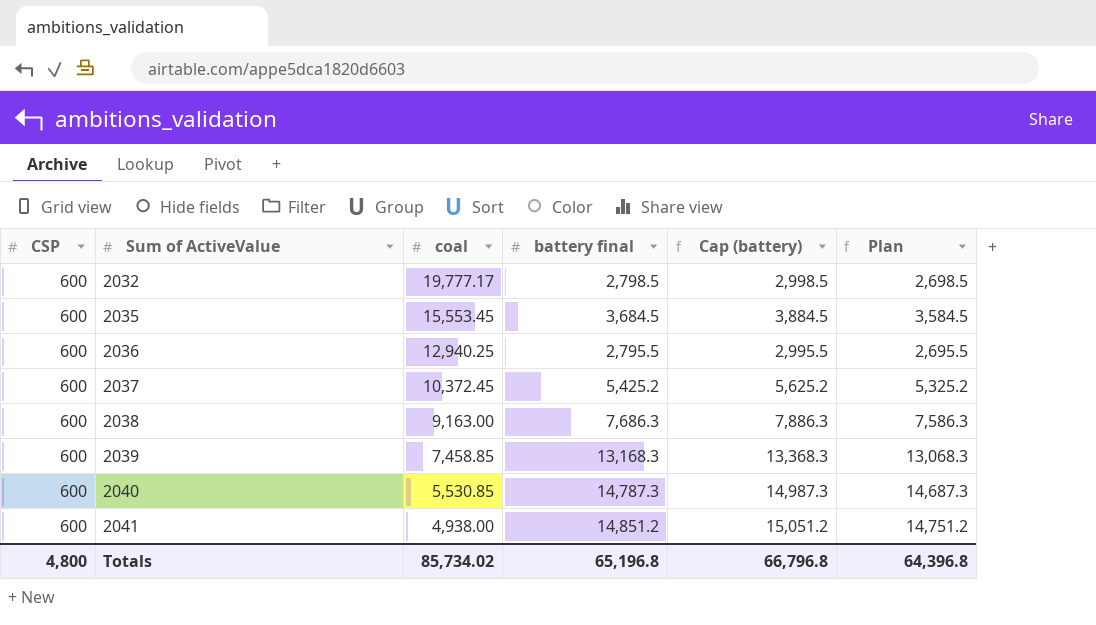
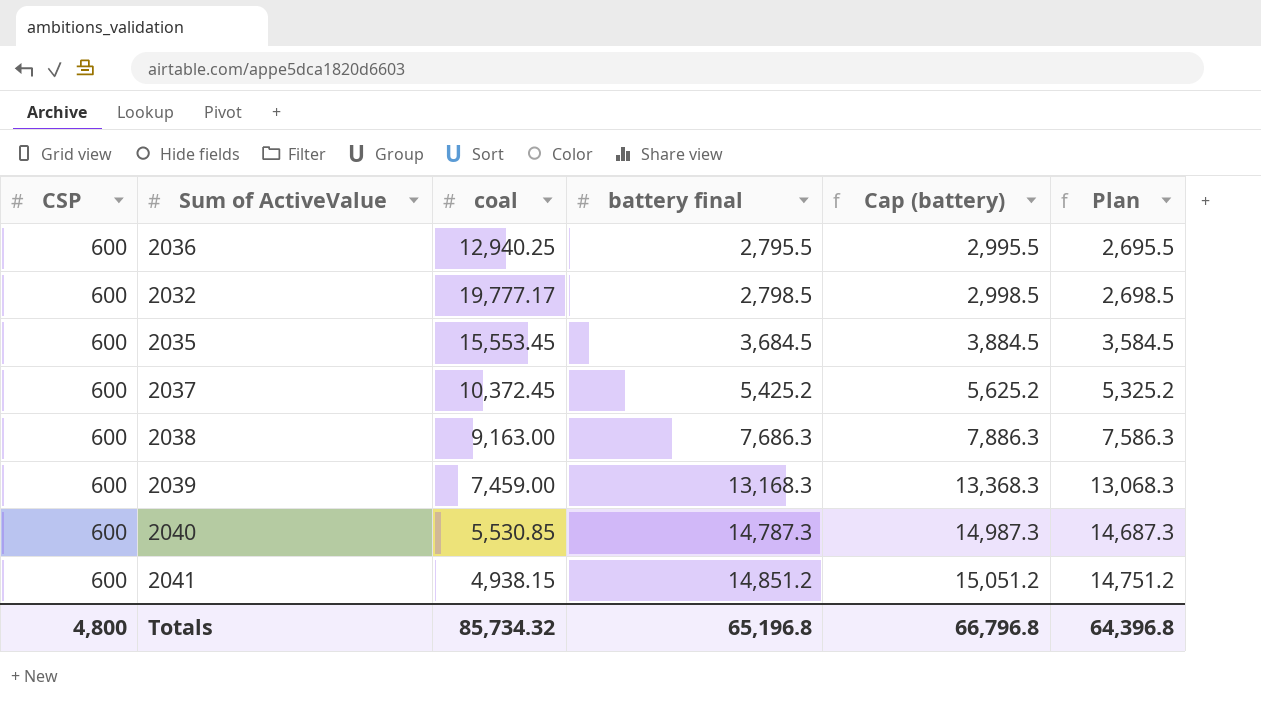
row order: Sum of ActiveValue ascending -> battery final ascending
2039 | coal: 7,458.85 -> 7,459.00
2041 | coal: 4,938.00 -> 4,938.15
Totals | coal: 85,734.02 -> 85,734.32

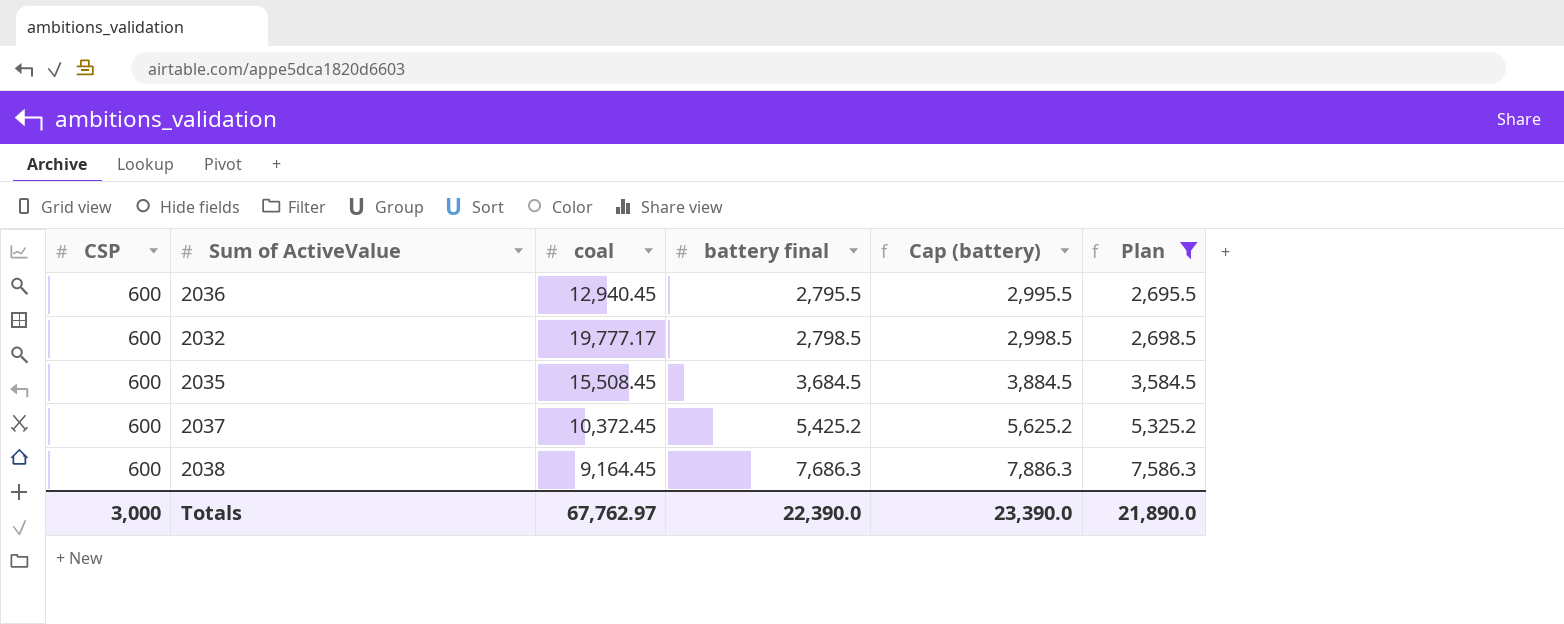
filter: none -> Plan <= 7,586.3
2036 | coal: 12,940.25 -> 12,940.45
2035 | coal: 15,553.45 -> 15,508.45
2038 | coal: 9,163.00 -> 9,164.45
Totals | CSP: 4,800 -> 3,000
Totals | coal: 85,734.32 -> 67,762.97
Totals | battery final: 65,196.8 -> 22,390.0
Totals | Cap (battery): 66,796.8 -> 23,390.0
Totals | Plan: 64,396.8 -> 21,890.0

